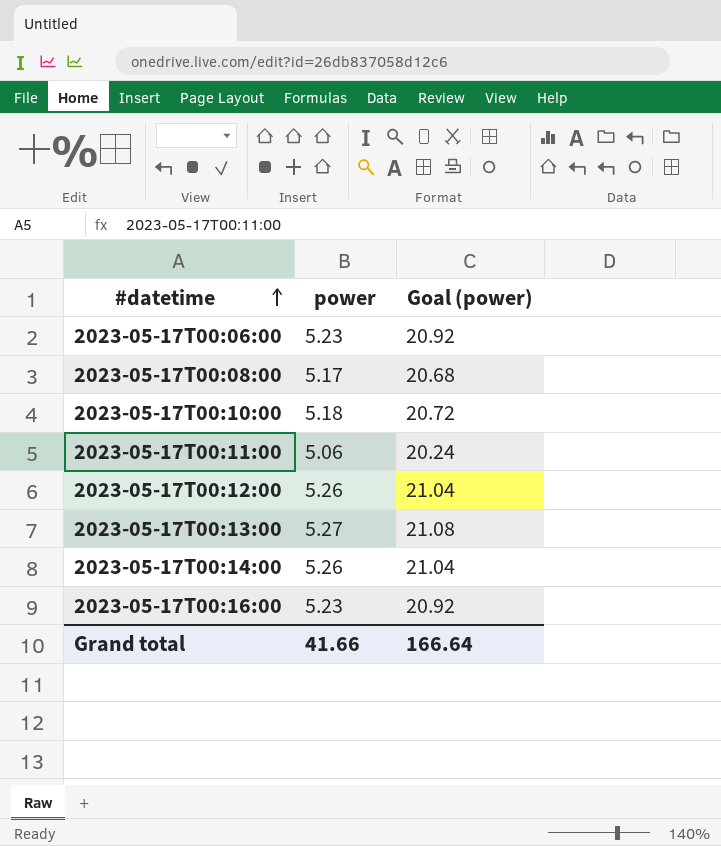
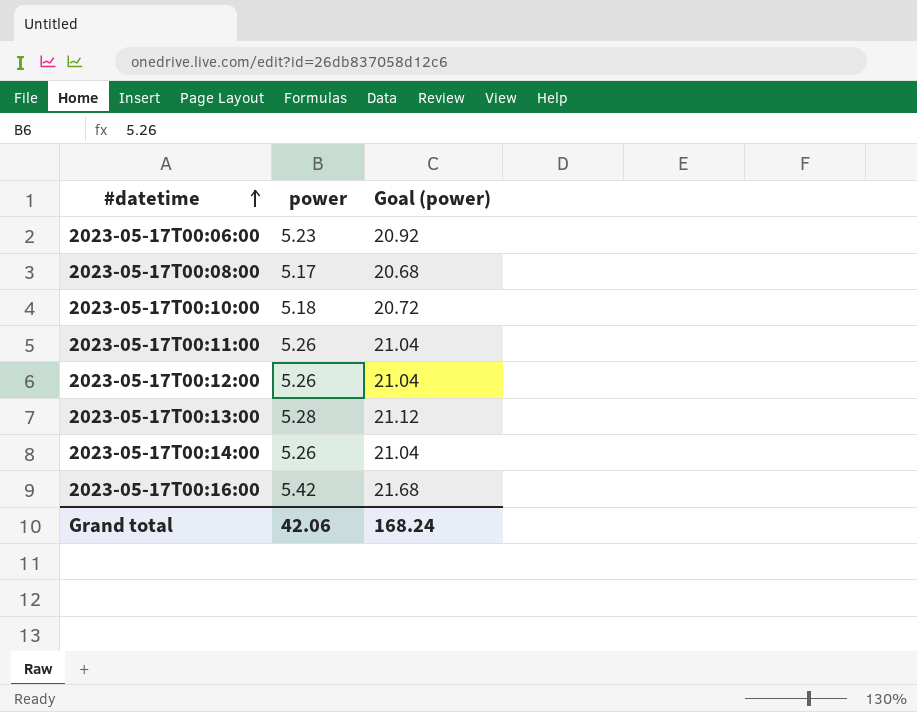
2023-05-17T00:11:00 | power: 5.06 -> 5.26
2023-05-17T00:11:00 | Goal (power): 20.24 -> 21.04
2023-05-17T00:13:00 | power: 5.27 -> 5.28
2023-05-17T00:13:00 | Goal (power): 21.08 -> 21.12
2023-05-17T00:16:00 | power: 5.23 -> 5.42
2023-05-17T00:16:00 | Goal (power): 20.92 -> 21.68
Grand total | power: 41.66 -> 42.06
Grand total | Goal (power): 166.64 -> 168.24

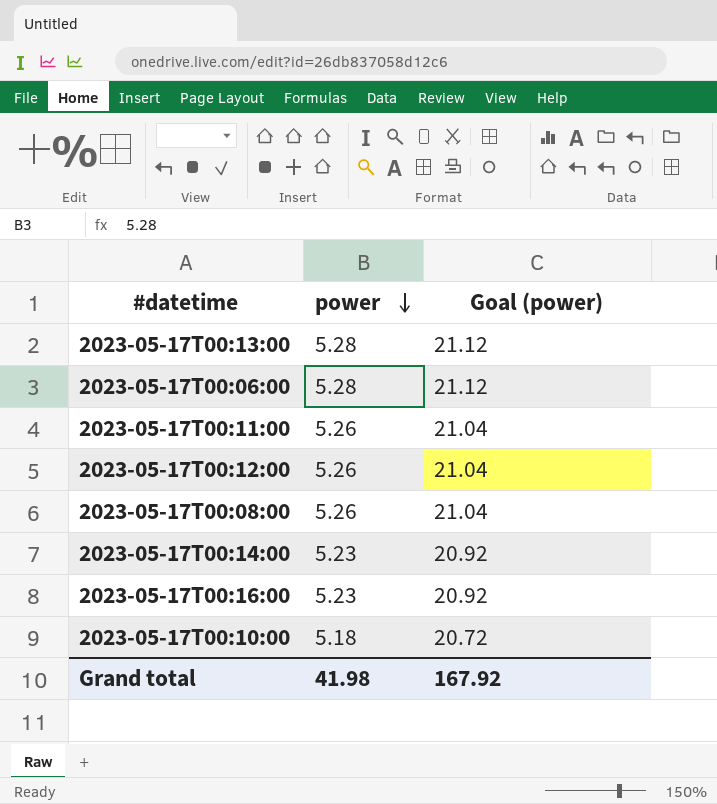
row order: #datetime ascending -> power descending
2023-05-17T00:06:00 | power: 5.23 -> 5.28
2023-05-17T00:06:00 | Goal (power): 20.92 -> 21.12
2023-05-17T00:08:00 | power: 5.17 -> 5.26
2023-05-17T00:08:00 | Goal (power): 20.68 -> 21.04
2023-05-17T00:14:00 | power: 5.26 -> 5.23
2023-05-17T00:14:00 | Goal (power): 21.04 -> 20.92
2023-05-17T00:16:00 | power: 5.42 -> 5.23
2023-05-17T00:16:00 | Goal (power): 21.68 -> 20.92
Grand total | power: 42.06 -> 41.98
Grand total | Goal (power): 168.24 -> 167.92

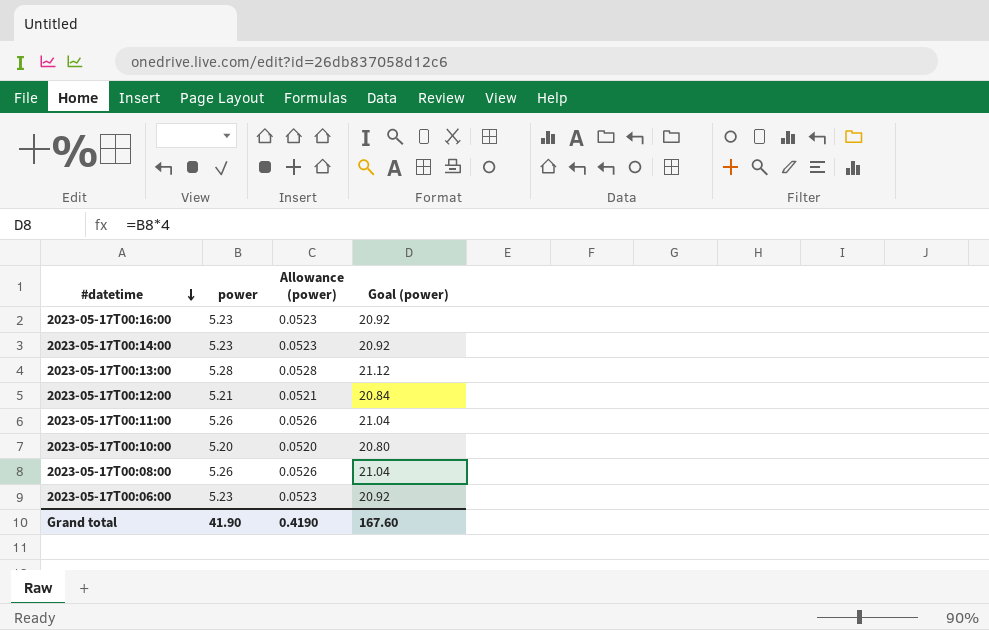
row order: power descending -> #datetime descending
column Allowance (power) | formula: none -> [power] * 0.01
2023-05-17T00:12:00 | power: 5.26 -> 5.21
2023-05-17T00:12:00 | Goal (power): 21.04 -> 20.84
2023-05-17T00:10:00 | power: 5.18 -> 5.20
2023-05-17T00:10:00 | Goal (power): 20.72 -> 20.80
2023-05-17T00:06:00 | power: 5.28 -> 5.23
2023-05-17T00:06:00 | Goal (power): 21.12 -> 20.92
Grand total | power: 41.98 -> 41.90
Grand total | Goal (power): 167.92 -> 167.60

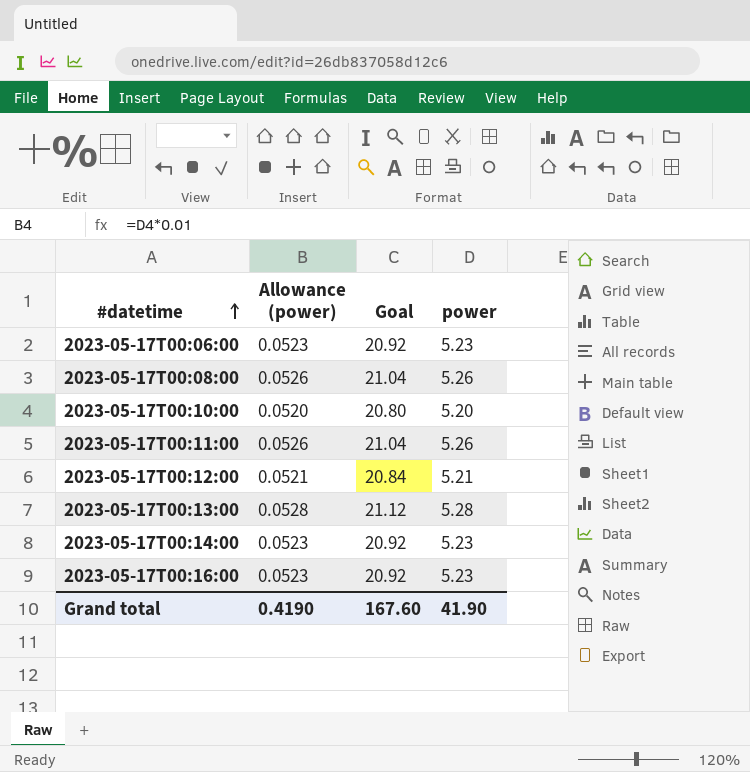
row order: #datetime descending -> #datetime ascending
column name: Goal (power) -> Goal
column power | position: 2 -> 4

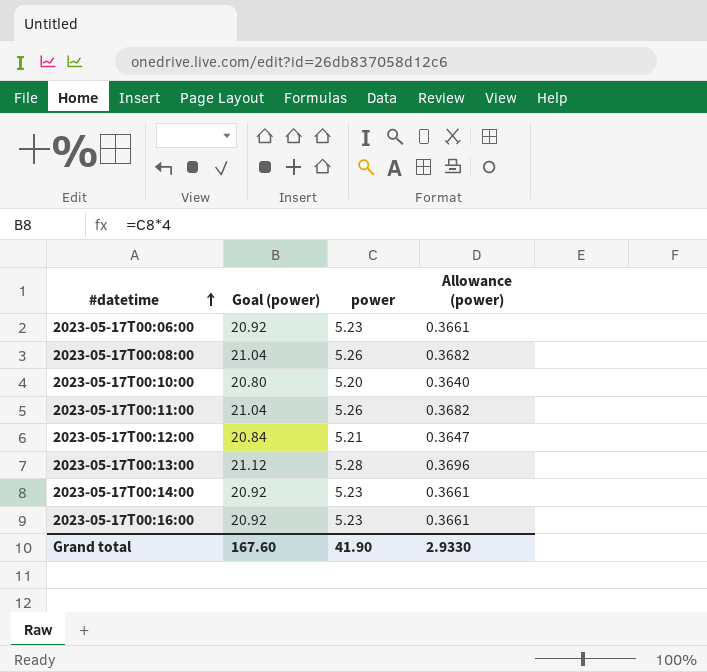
column name: Goal -> Goal (power)
column Allowance (power) | formula: [power] * 0.01 -> [power] * 0.07
column Allowance (power) | position: 2 -> 4
Grand total | Allowance (power): 0.4190 -> 2.9330

